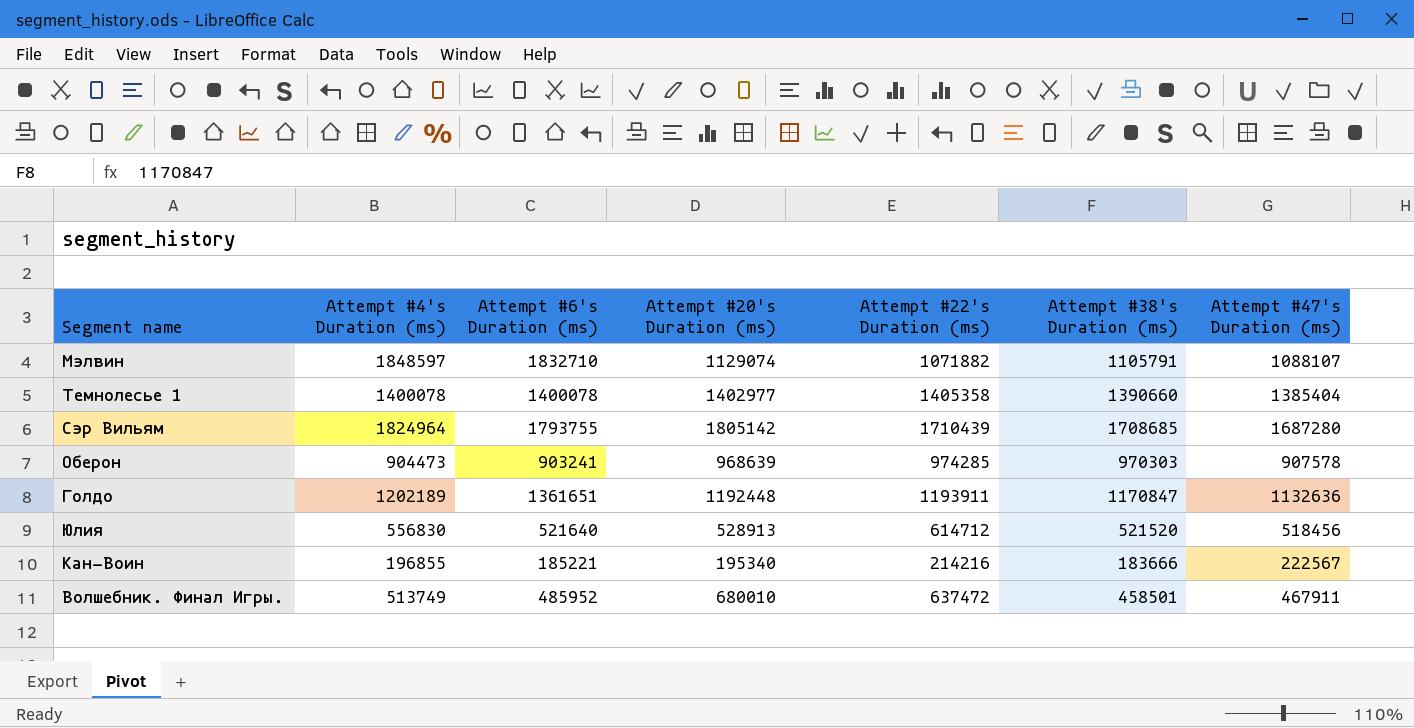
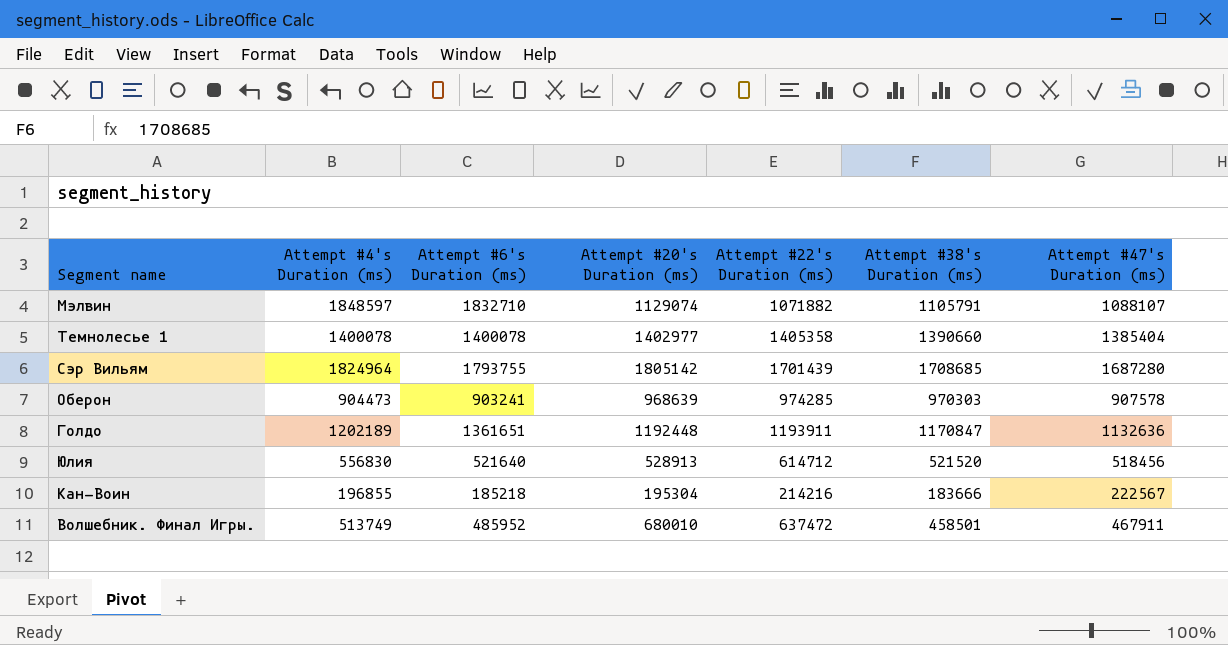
Сэр Вильям | Attempt #22's Duration (ms): 1710439 -> 1701439
Кан-Воин | Attempt #6's Duration (ms): 185221 -> 185218
Кан-Воин | Attempt #20's Duration (ms): 195340 -> 195304

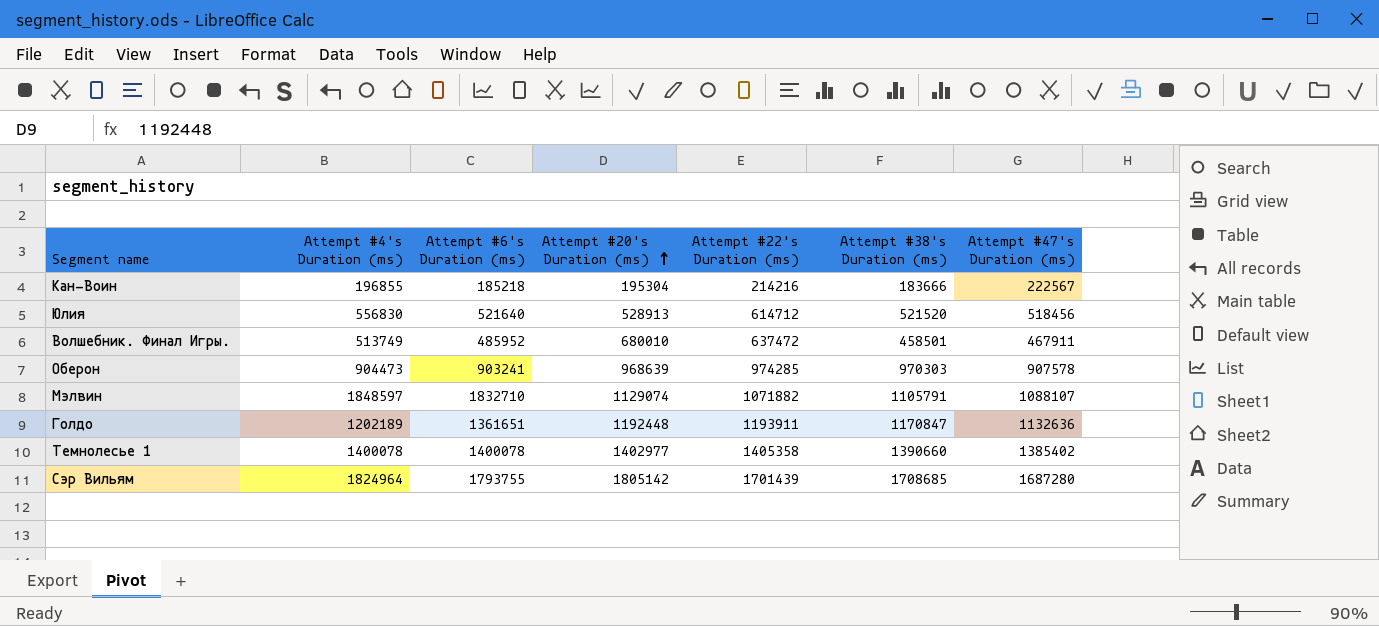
row order: none -> Attempt #20's Duration (ms) ascending
Темнолесье 1 | Attempt #47's Duration (ms): 1385404 -> 1385402

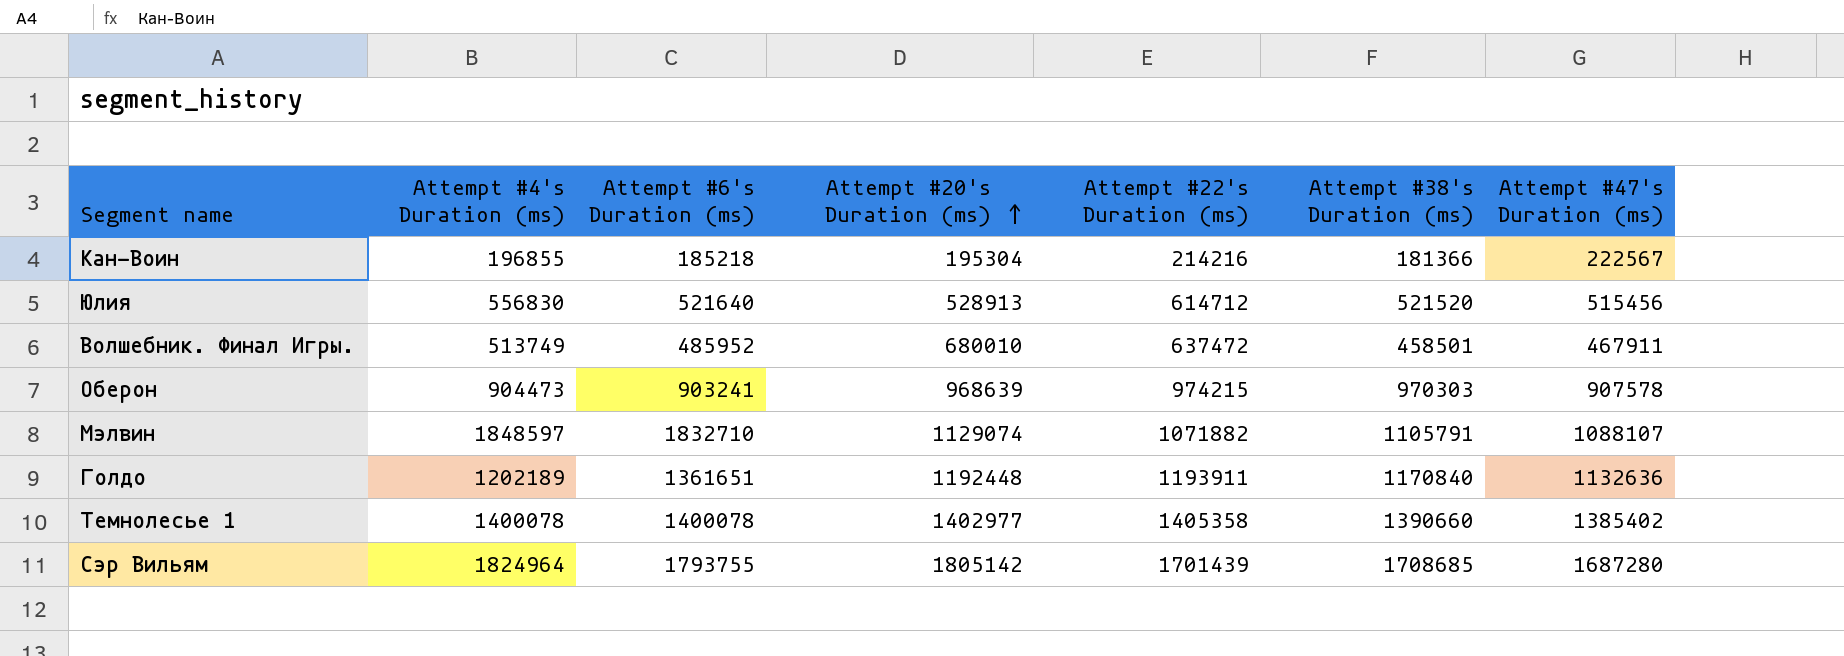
Кан-Воин | Attempt #38's Duration (ms): 183666 -> 181366
Юлия | Attempt #47's Duration (ms): 518456 -> 515456
Оберон | Attempt #22's Duration (ms): 974285 -> 974215
Голдо | Attempt #38's Duration (ms): 1170847 -> 1170840

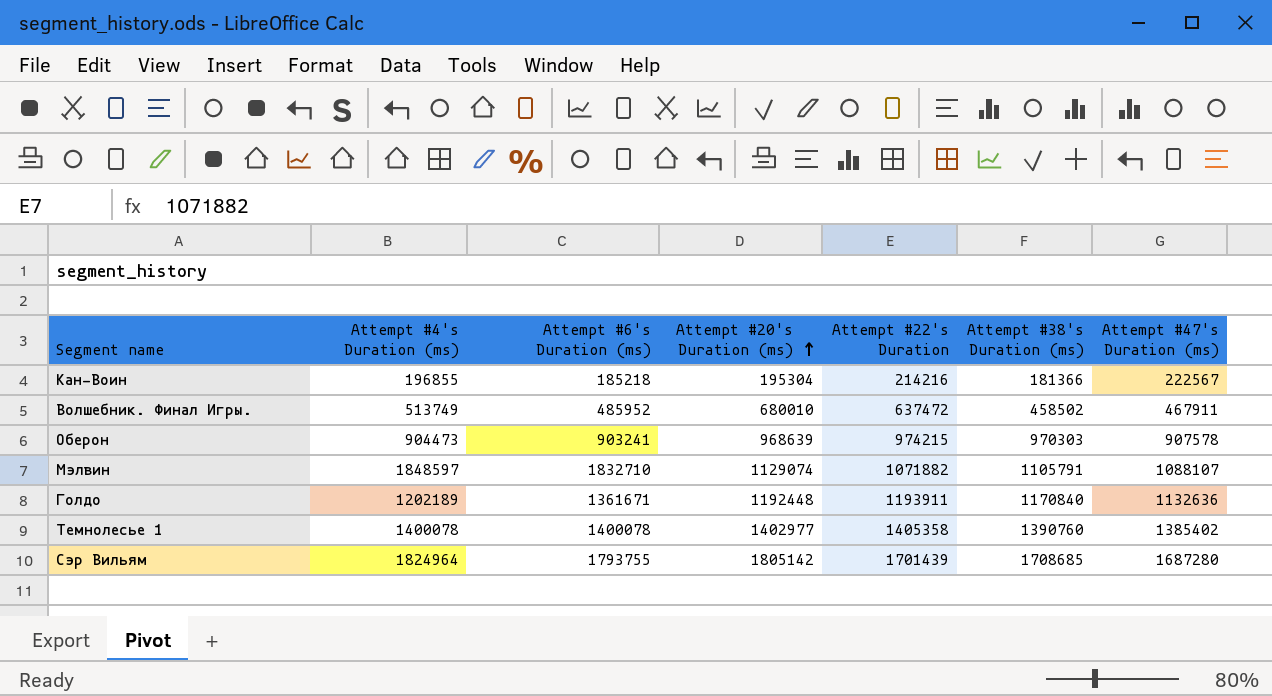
column name: Attempt #22's Duration (ms) -> Attempt #22's Duration
row Юлия: 556830 | 521640 | 528913 | 614712 | 521520 | 515456 -> none
Волшебник. Финал Игры. | Attempt #38's Duration (ms): 458501 -> 458502
Голдо | Attempt #6's Duration (ms): 1361651 -> 1361671
Темнолесье 1 | Attempt #38's Duration (ms): 1390660 -> 1390760

